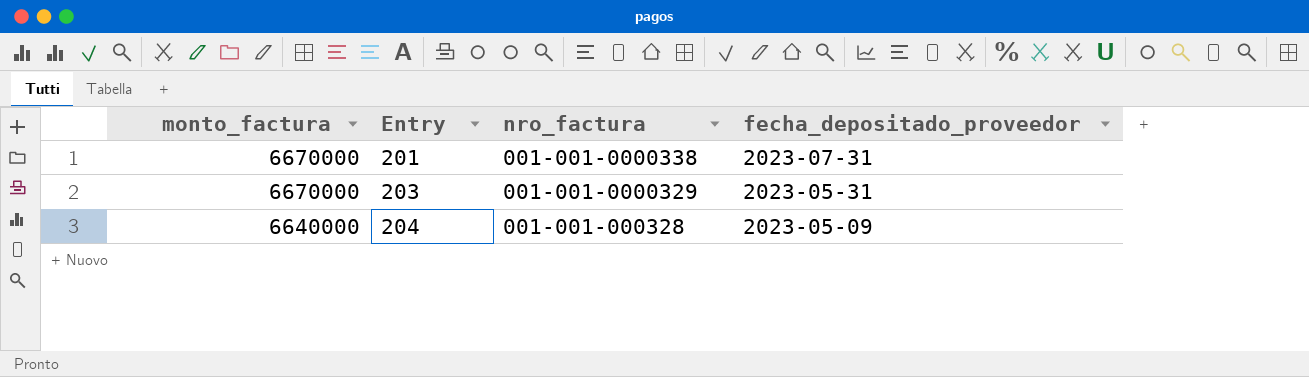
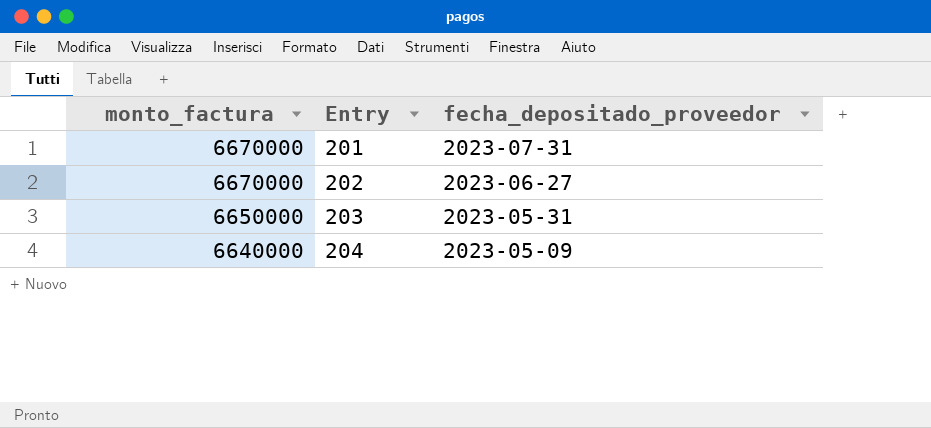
column nro_factura | position: 3 -> none
row 202: none -> 6670000 | 2023-06-27
203 | monto_factura: 6670000 -> 6650000

